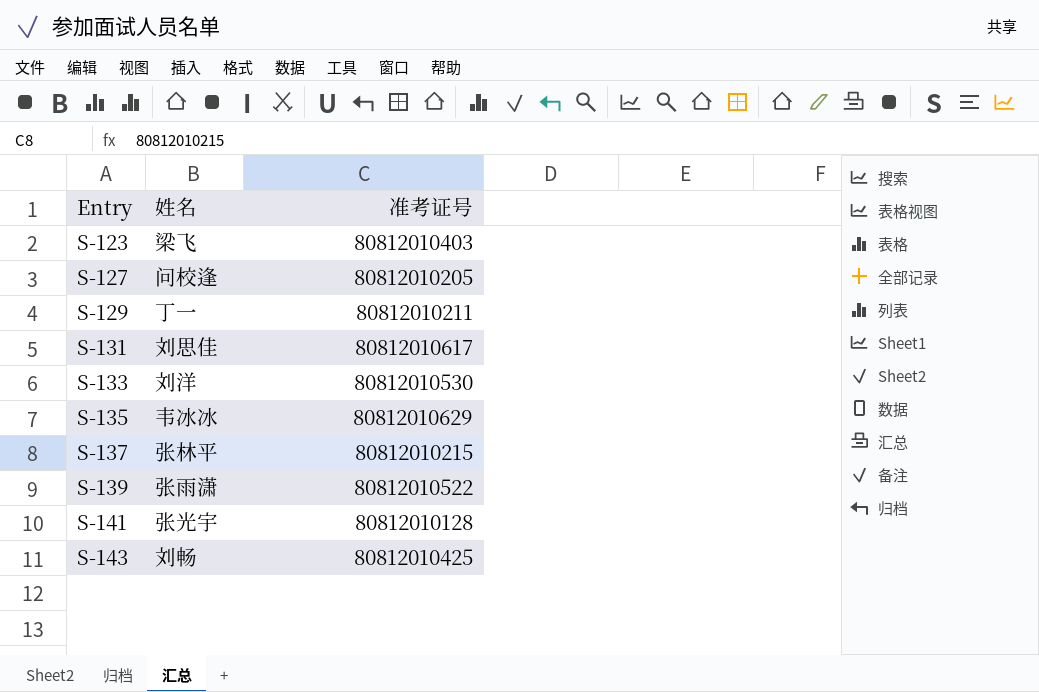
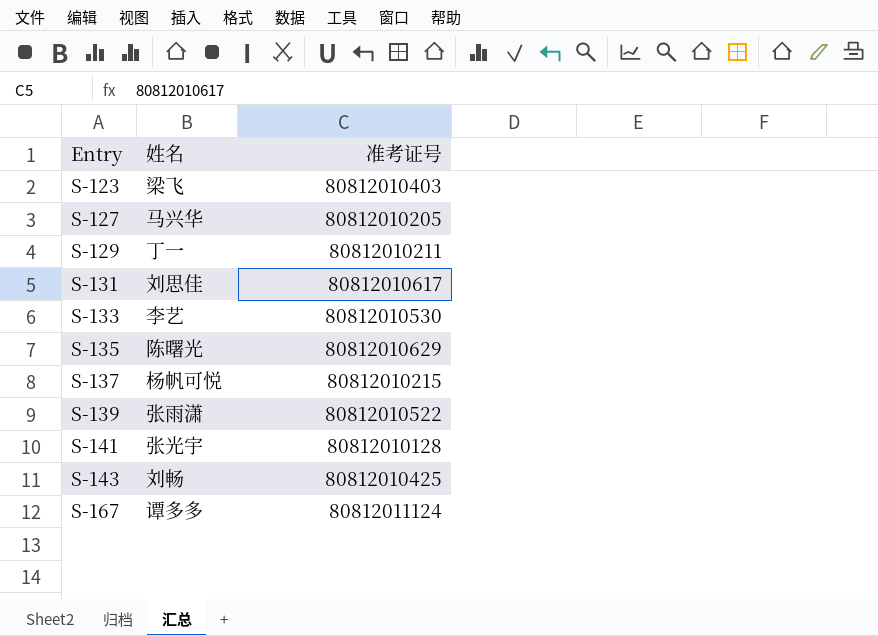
S-127 | 姓名: 问校逢 -> 马兴华
S-133 | 姓名: 刘洋 -> 李艺
S-135 | 姓名: 韦冰冰 -> 陈曙光
S-137 | 姓名: 张林平 -> 杨帆可悦
row S-167: none -> 谭多多 | 80812011124

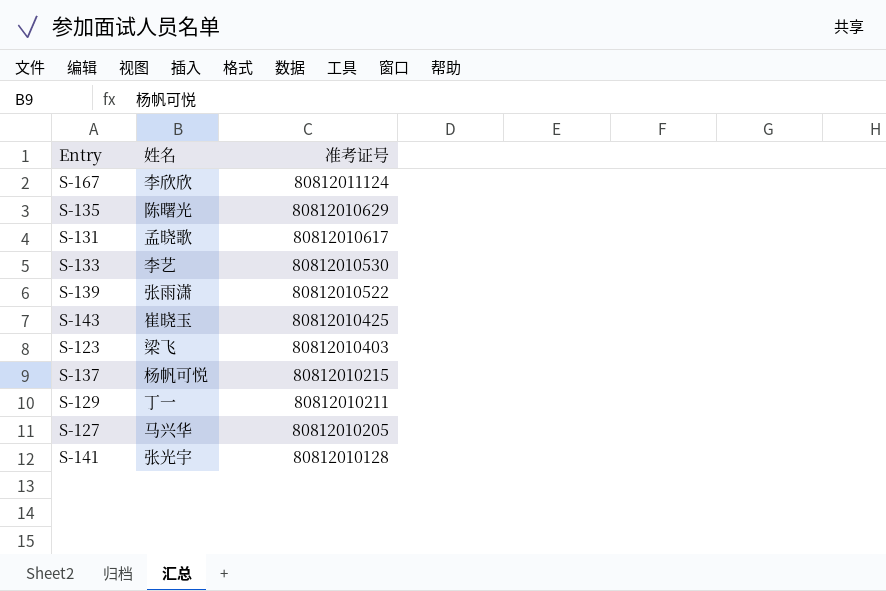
row order: Entry ascending -> 准考证号 descending
S-167 | 姓名: 谭多多 -> 李欣欣
S-131 | 姓名: 刘思佳 -> 孟晓歌
S-143 | 姓名: 刘畅 -> 崔晓玉

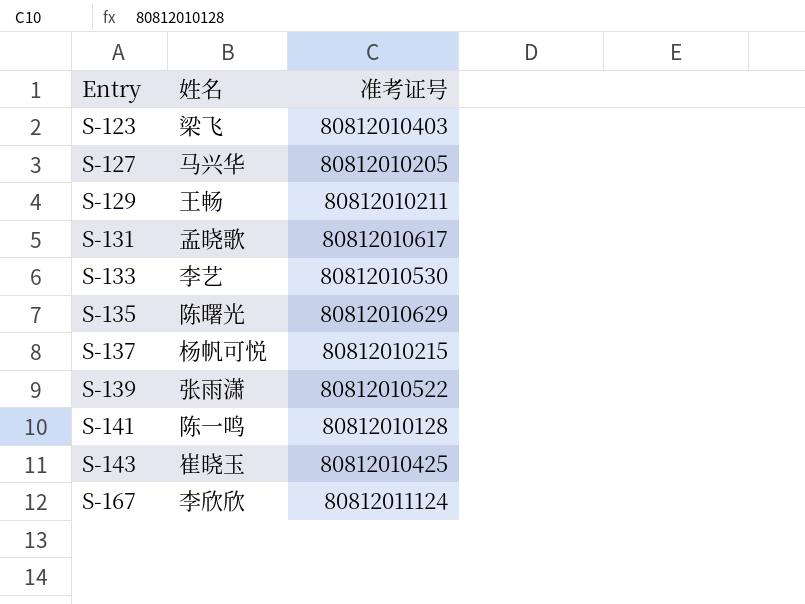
row order: 准考证号 descending -> Entry ascending
S-129 | 姓名: 丁一 -> 王畅
S-141 | 姓名: 张光宇 -> 陈一鸣

